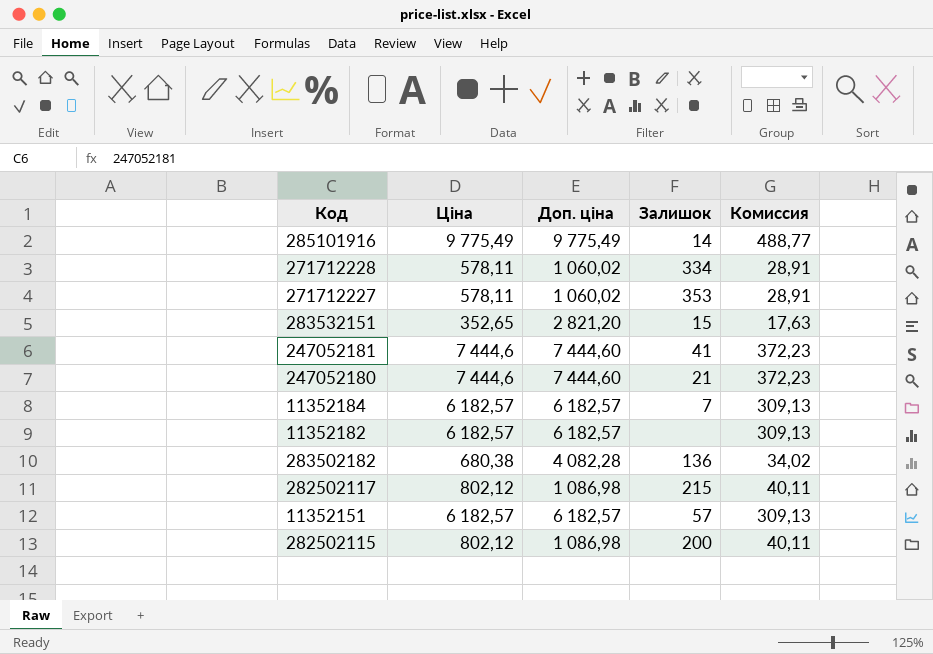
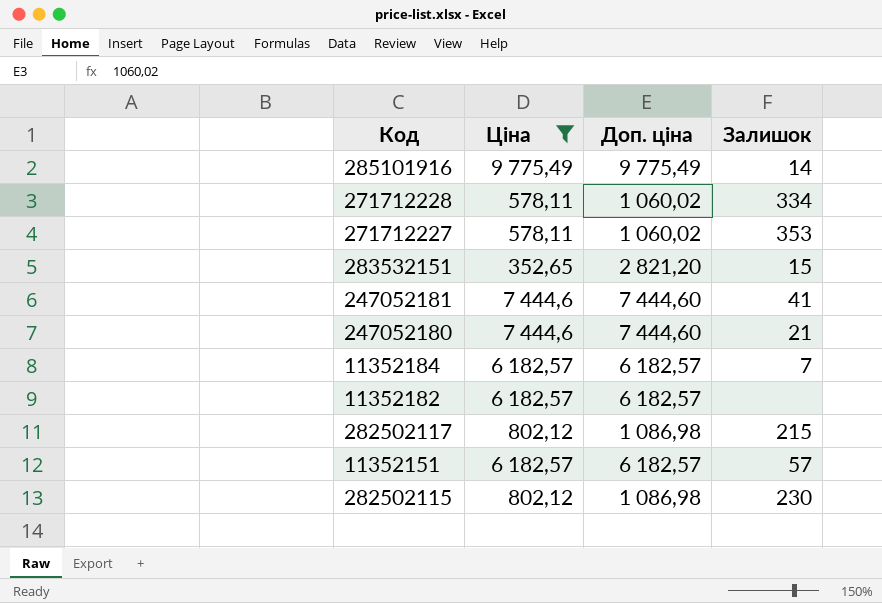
filter: none -> Ціна != 680,38
column Комиссия | formula: [Ціна] * 0,05 -> none
282502115 | Залишок: 200 -> 230

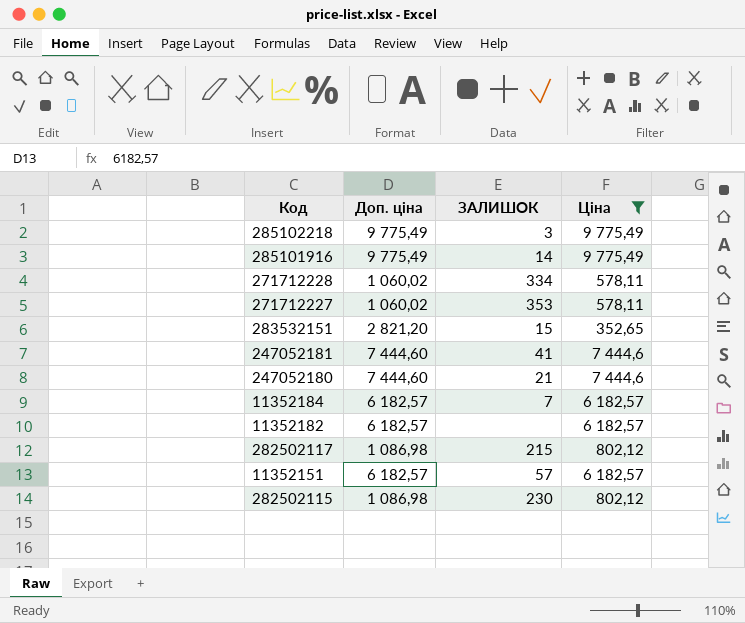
column name: Залишок -> ЗАЛИШОК
column Ціна | position: 2 -> 4
row 285102218: none -> 9 775,49 | 3 | 9 775,49

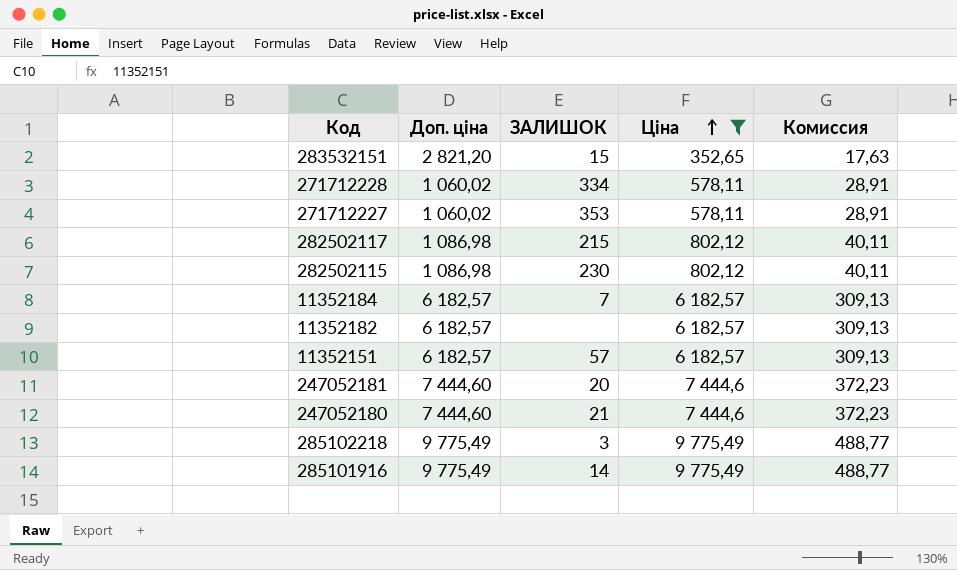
row order: none -> Ціна ascending
column Комиссия | formula: none -> [Ціна] * 0,05
247052181 | ЗАЛИШОК: 41 -> 20

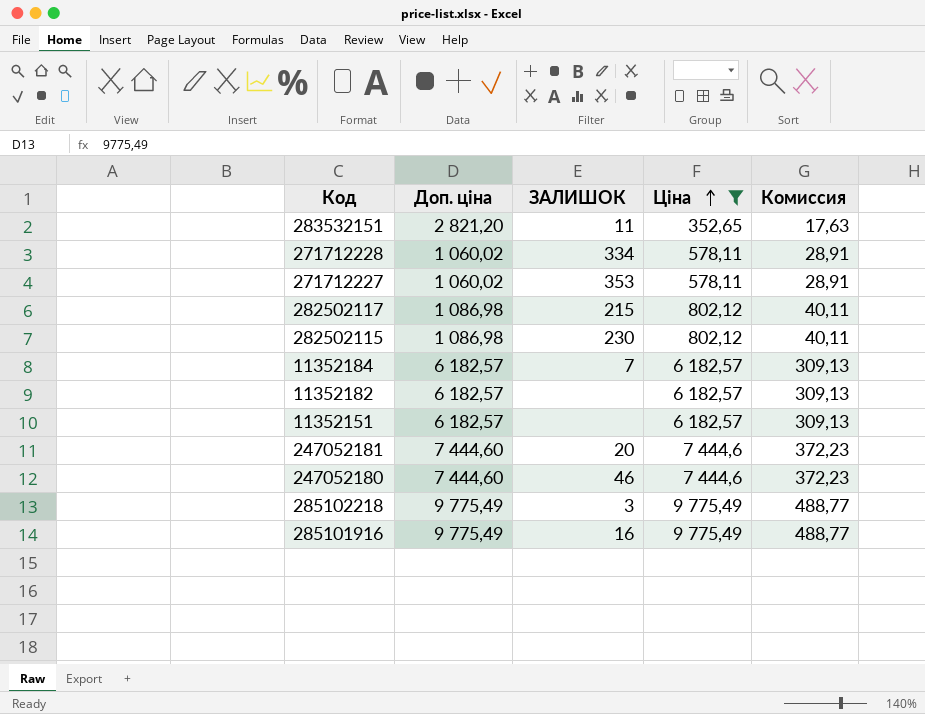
283532151 | ЗАЛИШОК: 15 -> 11
11352151 | ЗАЛИШОК: 57 -> none
247052180 | ЗАЛИШОК: 21 -> 46
285101916 | ЗАЛИШОК: 14 -> 16

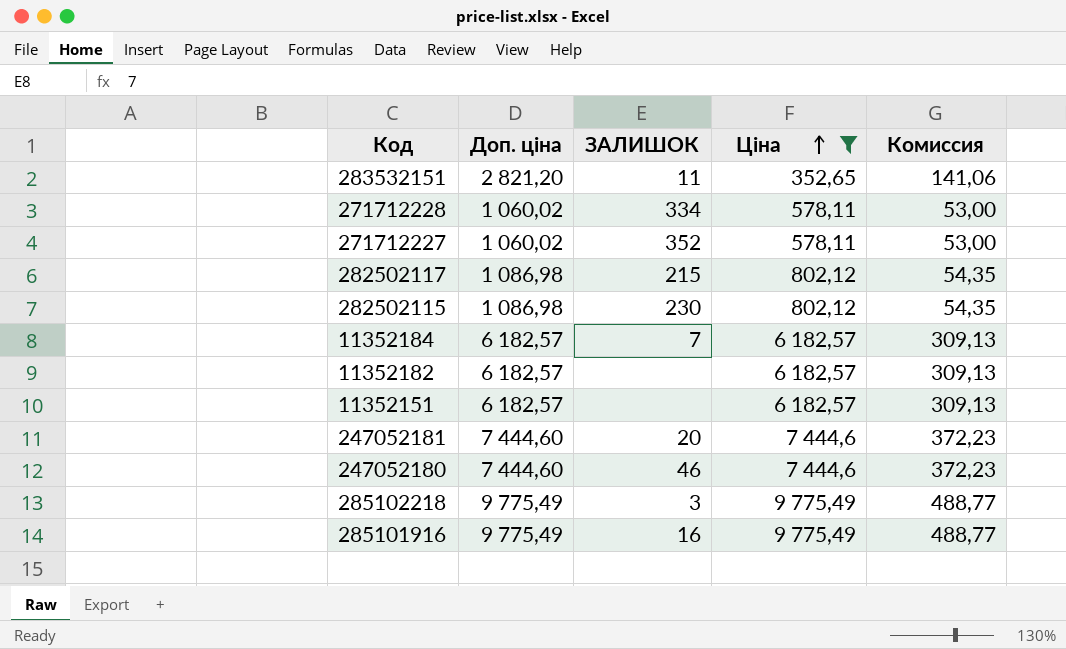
column Комиссия | formula: [Ціна] * 0,05 -> [Доп. ціна] * 0,05
271712227 | ЗАЛИШОК: 353 -> 352

